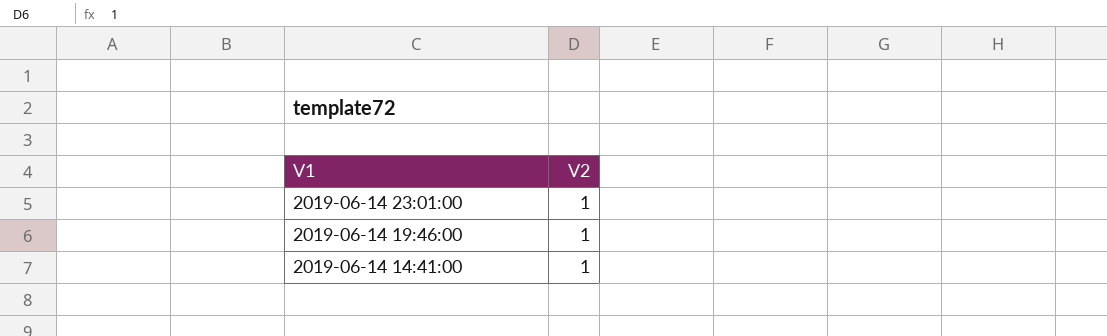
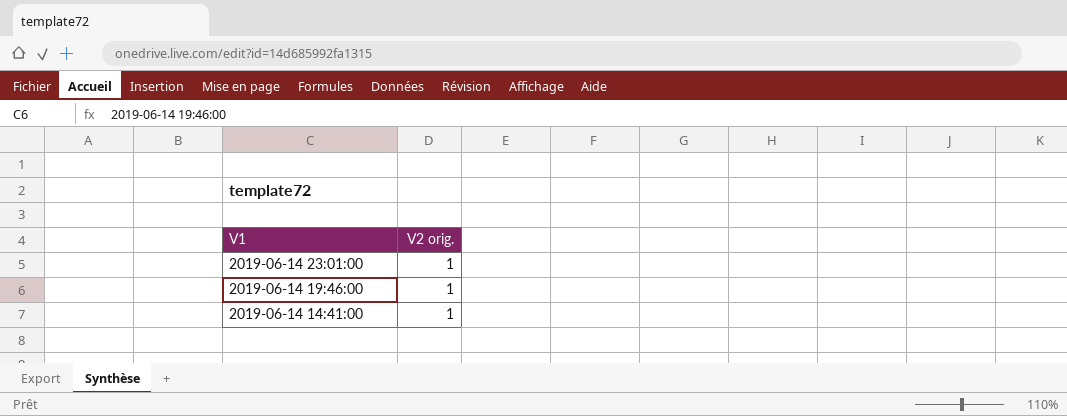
column name: V2 -> V2 orig.

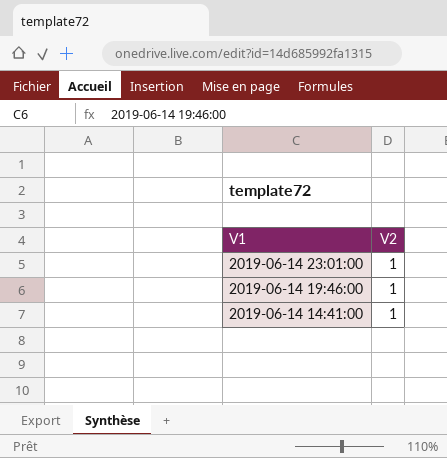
column name: V2 orig. -> V2

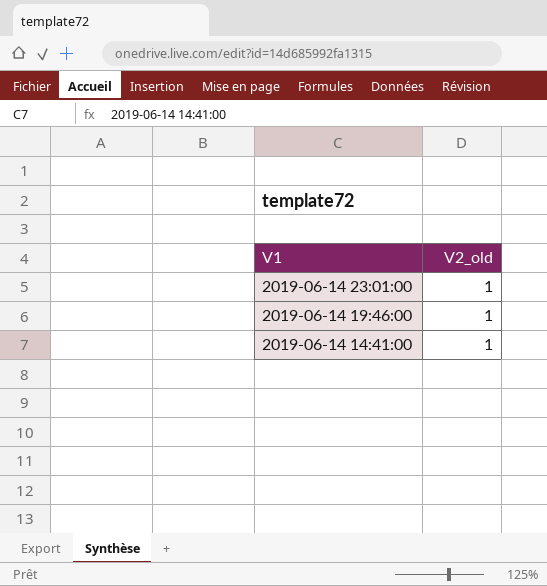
column name: V2 -> V2_old

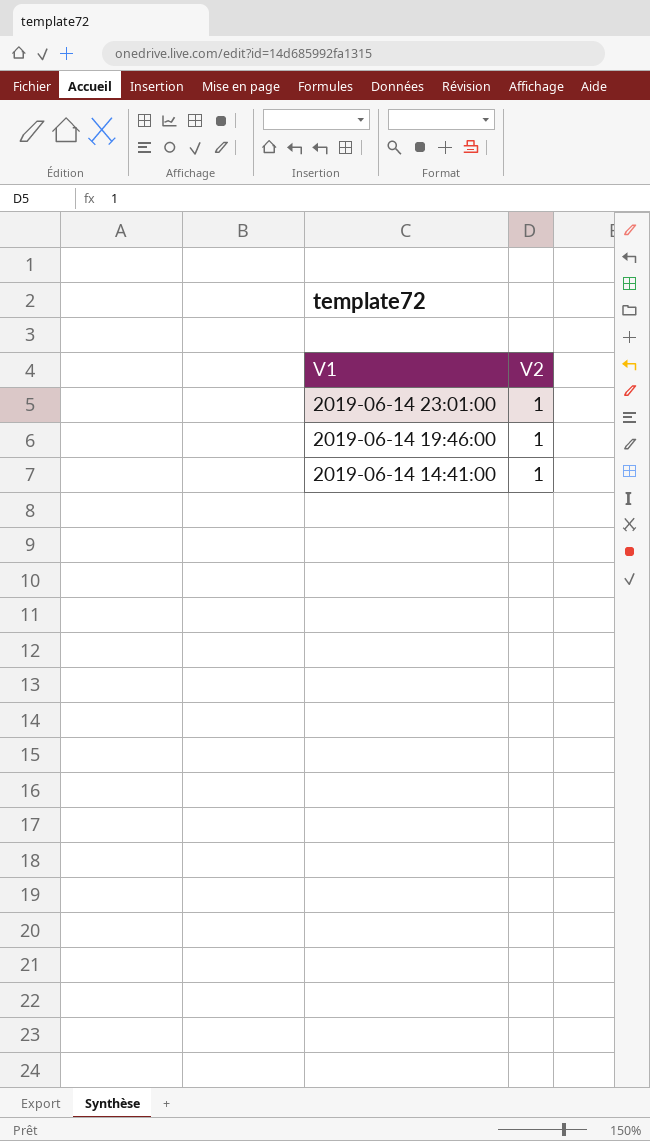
column name: V2_old -> V2

